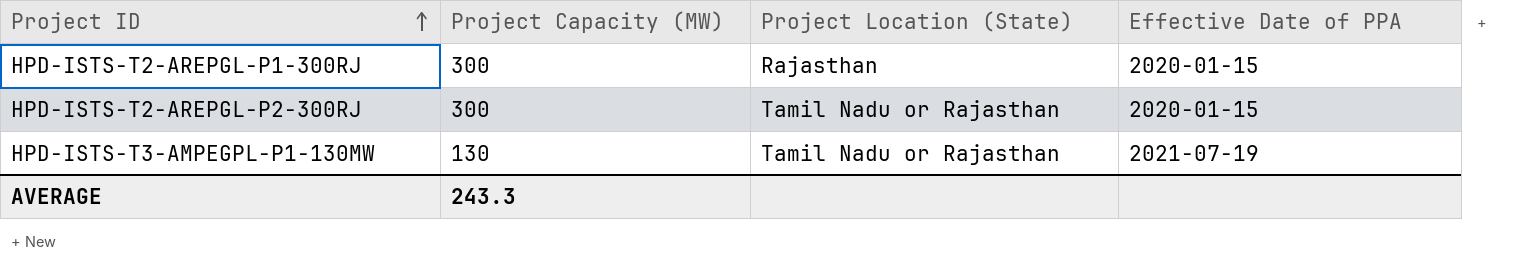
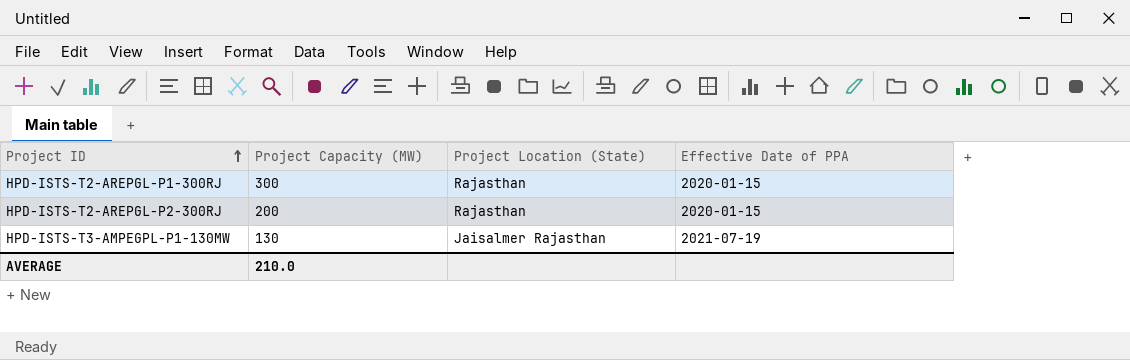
HPD-ISTS-T2-AREPGL-P2-300RJ | Project Capacity (MW): 300 -> 200
HPD-ISTS-T2-AREPGL-P2-300RJ | Project Location (State): Tamil Nadu or Rajasthan -> Rajasthan
HPD-ISTS-T3-AMPEGPL-P1-130MW | Project Location (State): Tamil Nadu or Rajasthan -> Jaisalmer Rajasthan
AVERAGE | Project Capacity (MW): 243.3 -> 210.0

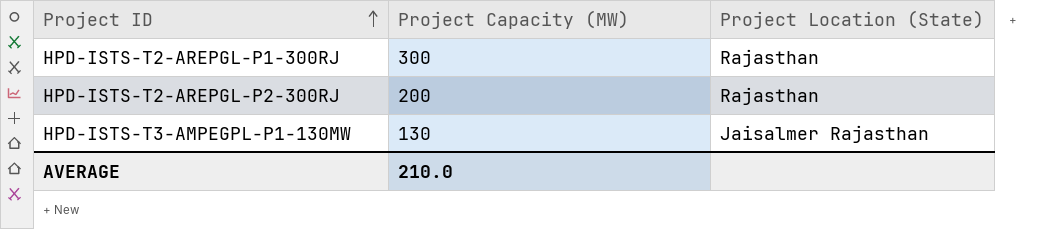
column Effective Date of PPA | position: 4 -> none

